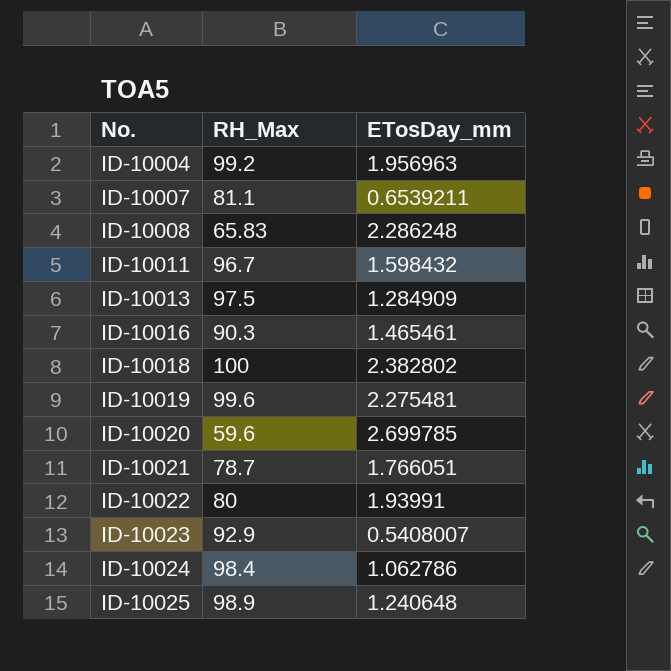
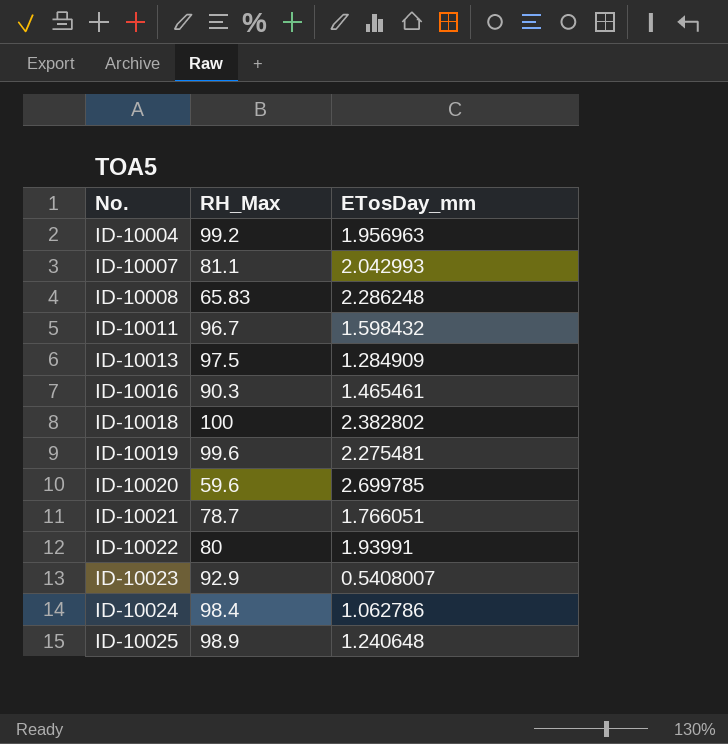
ID-10007 | ETosDay_mm: 0.6539211 -> 2.042993

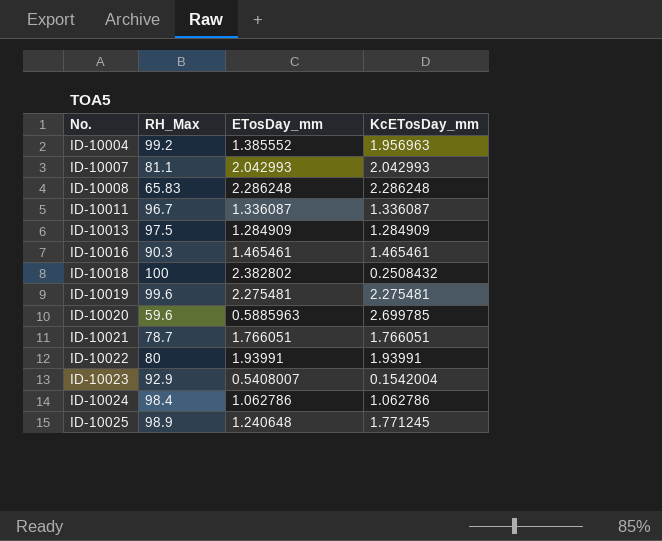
column KcETosDay_mm | position: none -> 4
ID-10004 | ETosDay_mm: 1.956963 -> 1.385552
ID-10011 | ETosDay_mm: 1.598432 -> 1.336087
ID-10020 | ETosDay_mm: 2.699785 -> 0.5885963

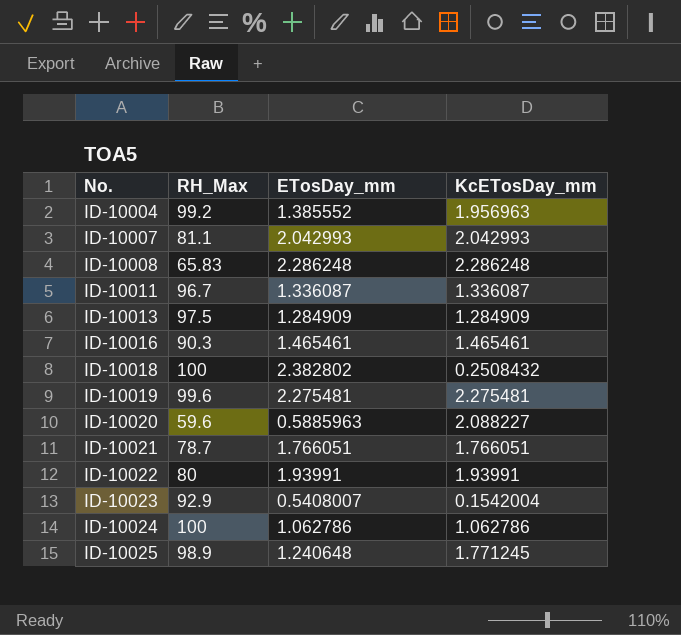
ID-10020 | KcETosDay_mm: 2.699785 -> 2.088227
ID-10024 | RH_Max: 98.4 -> 100

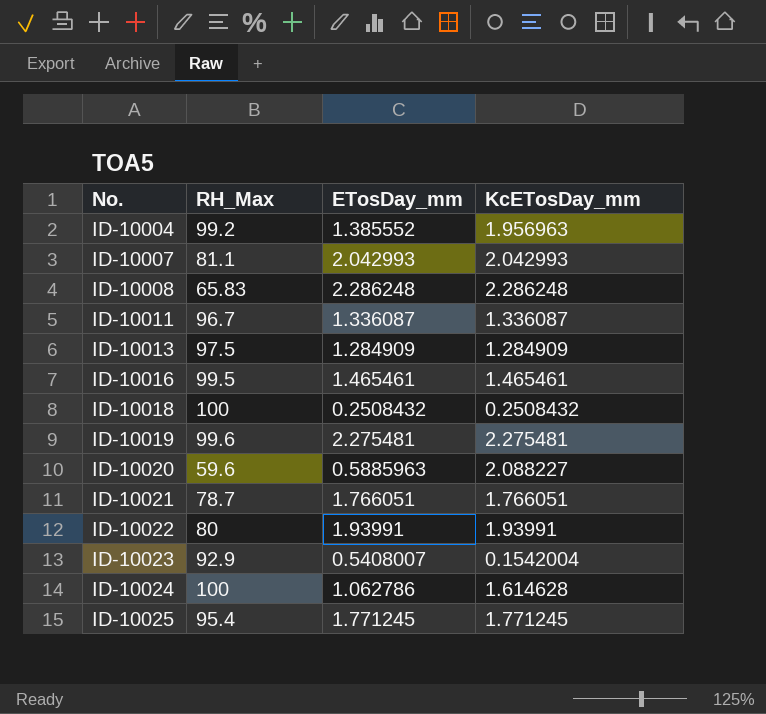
ID-10016 | RH_Max: 90.3 -> 99.5
ID-10018 | ETosDay_mm: 2.382802 -> 0.2508432
ID-10024 | KcETosDay_mm: 1.062786 -> 1.614628
ID-10025 | RH_Max: 98.9 -> 95.4
ID-10025 | ETosDay_mm: 1.240648 -> 1.771245

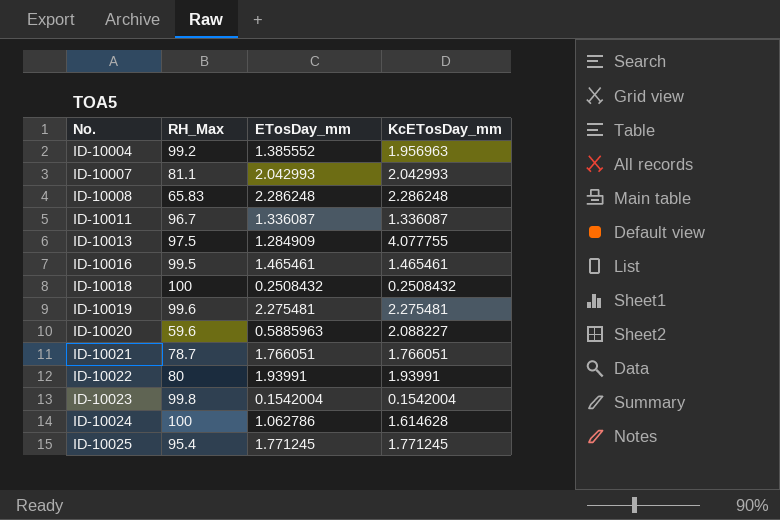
ID-10013 | KcETosDay_mm: 1.284909 -> 4.077755
ID-10023 | RH_Max: 92.9 -> 99.8
ID-10023 | ETosDay_mm: 0.5408007 -> 0.1542004

